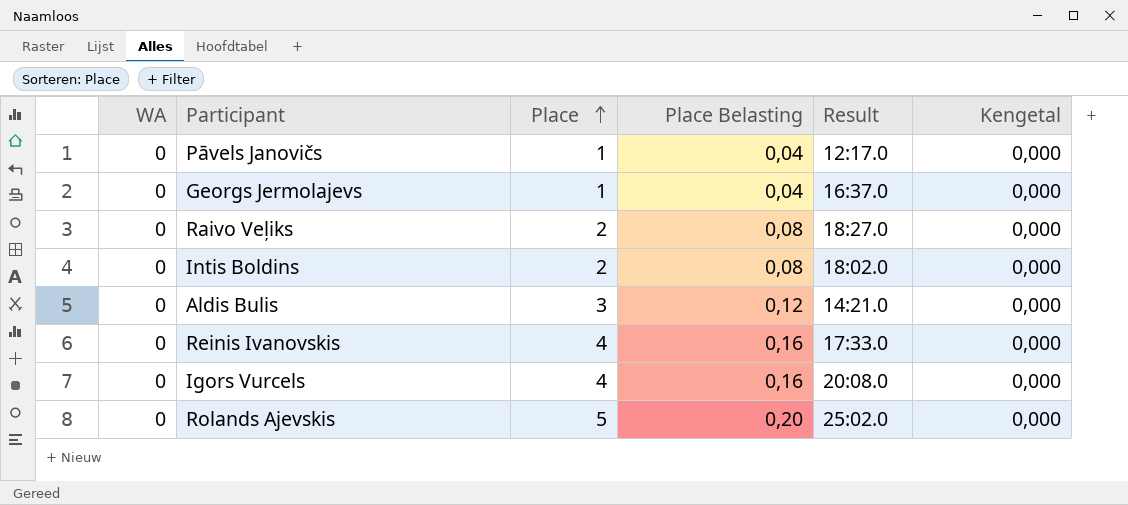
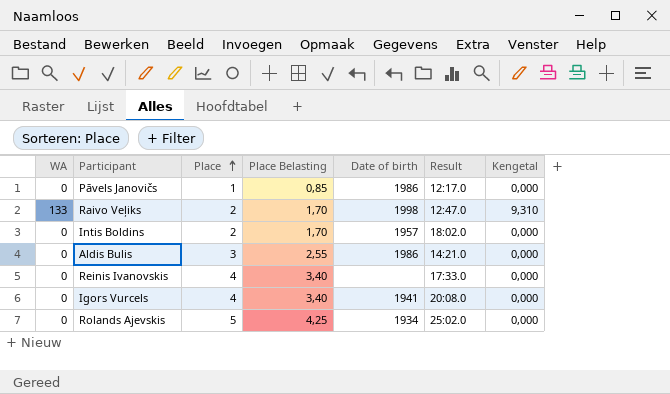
column Place Belasting | formula: [Place] * 0,04 -> [Place] * 0,85
column Date of birth | position: none -> 5
row Georgs Jermolajevs: 0 | 1 | 0,04 | 16:37.0 | 0,000 -> none
Raivo Veļiks | WA: 0 -> 133
Raivo Veļiks | Result: 18:27.0 -> 12:47.0
Raivo Veļiks | Kengetal: 0,000 -> 9,310

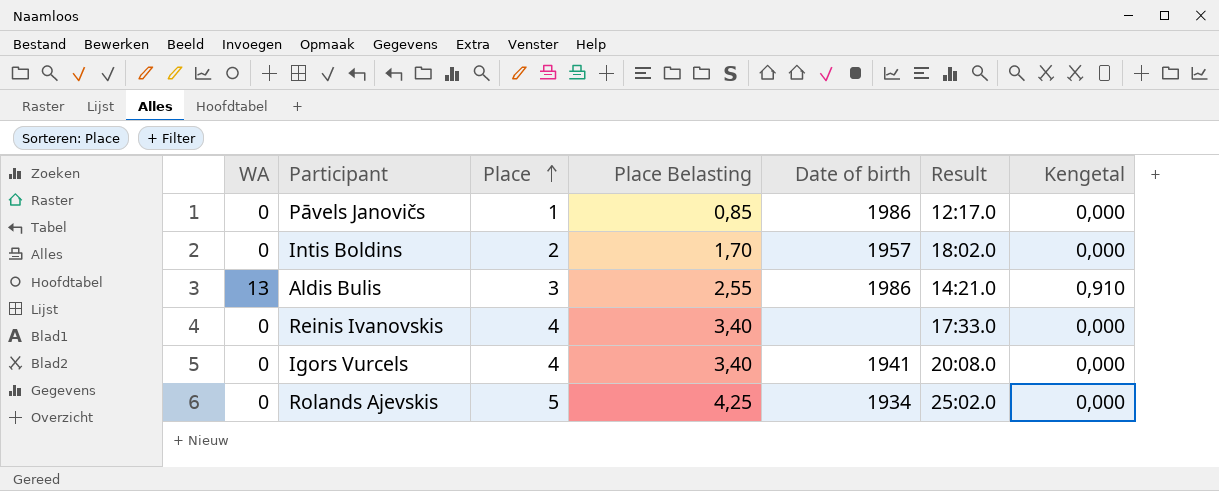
row Raivo Veļiks: 133 | 2 | 1,70 | 1998 | 12:47.0 | 9,310 -> none
Aldis Bulis | WA: 0 -> 13
Aldis Bulis | Kengetal: 0,000 -> 0,910

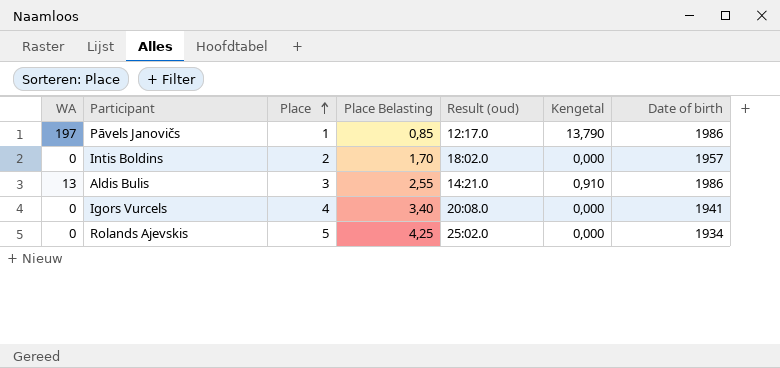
column name: Result -> Result (oud)
column Date of birth | position: 5 -> 7
row Reinis Ivanovskis: 0 | 4 | 3,40 | none | 17:33.0 | 0,000 -> none
Pāvels Janovičs | WA: 0 -> 197
Pāvels Janovičs | Kengetal: 0,000 -> 13,790

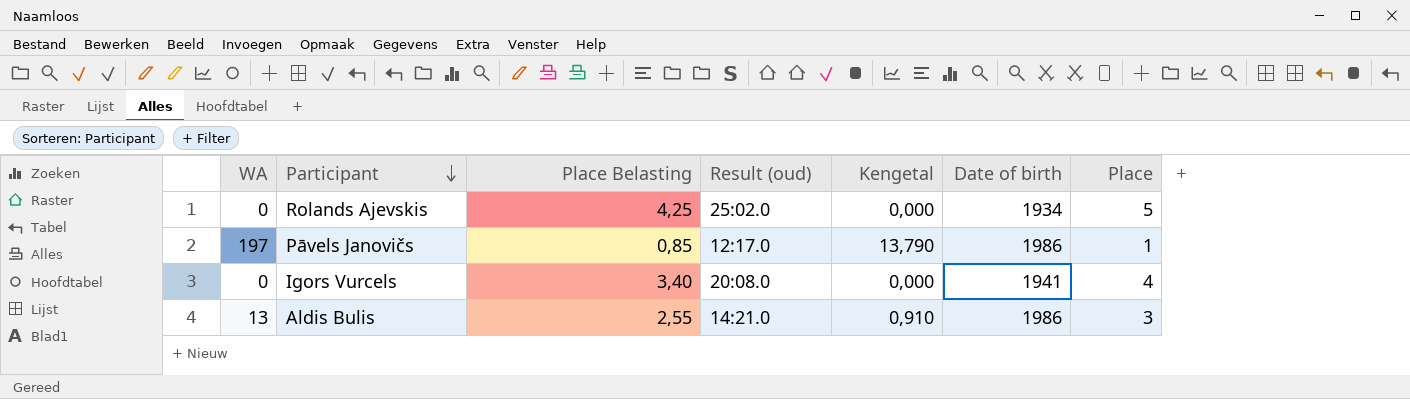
row order: Place ascending -> Participant descending
column Place | position: 3 -> 7
row Intis Boldins: 0 | 2 | 1,70 | 18:02.0 | 0,000 | 1957 -> none

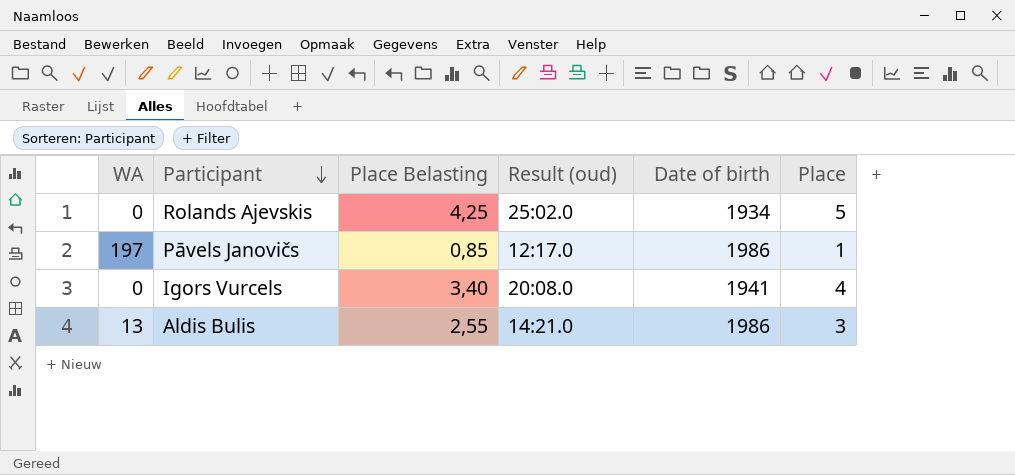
column Kengetal | formula: [WA] * 0,07 -> none

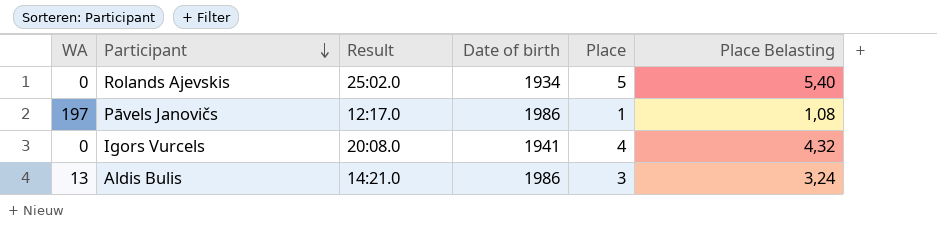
column name: Result (oud) -> Result
column Place Belasting | formula: [Place] * 0,85 -> [Place] * 1,08
column Place Belasting | position: 3 -> 6

